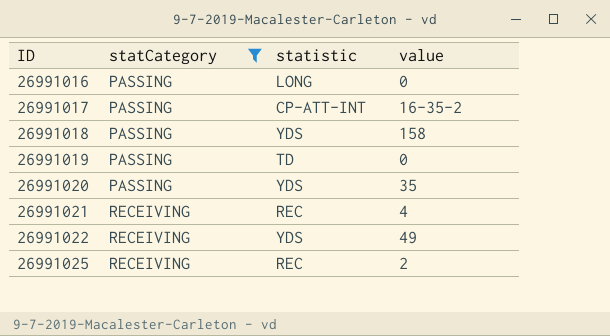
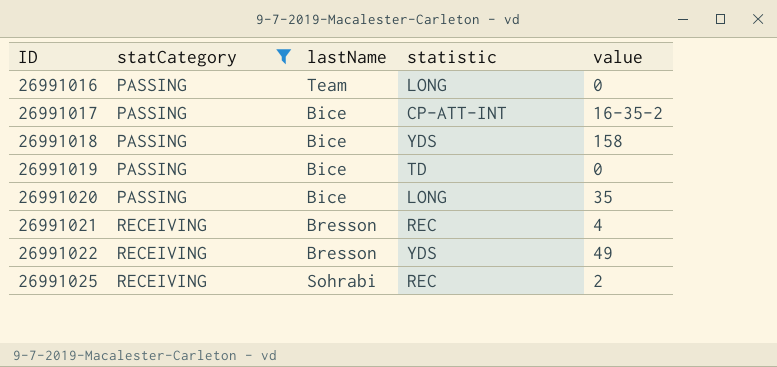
column lastName | position: none -> 3
26991020 | statistic: YDS -> LONG

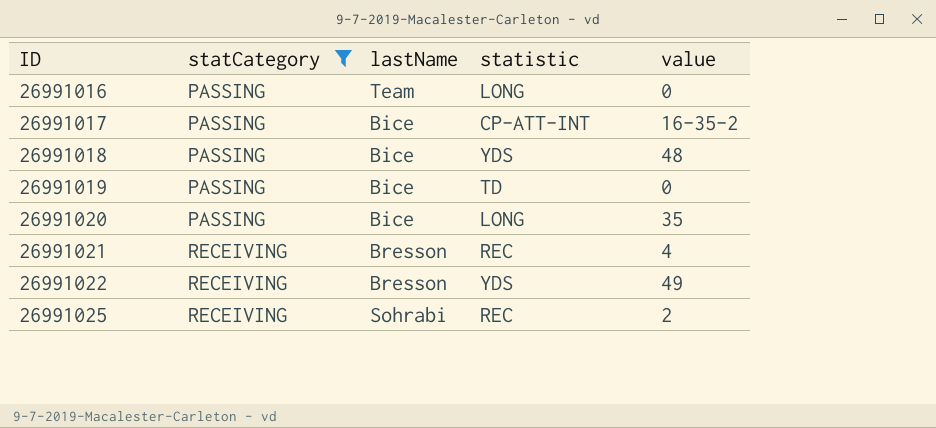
26991018 | value: 158 -> 48

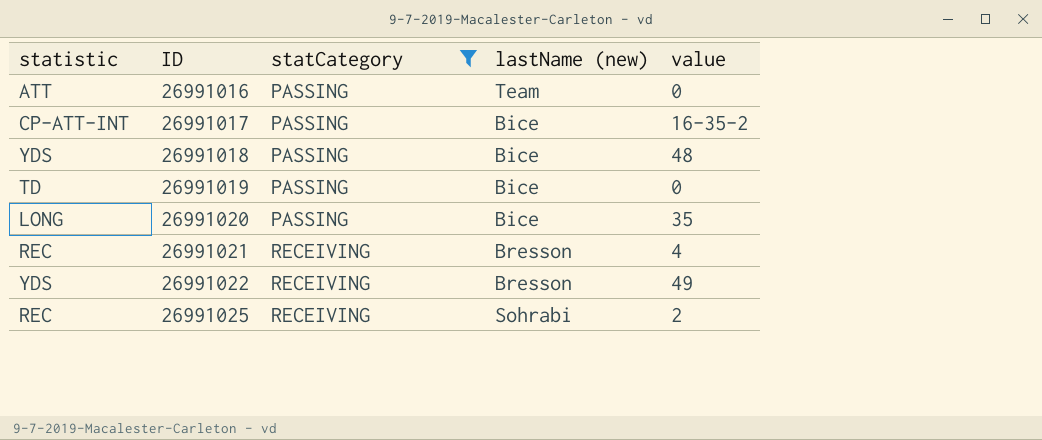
column statistic | position: 4 -> 1
column name: lastName -> lastName (new)
26991016 | statistic: LONG -> ATT

